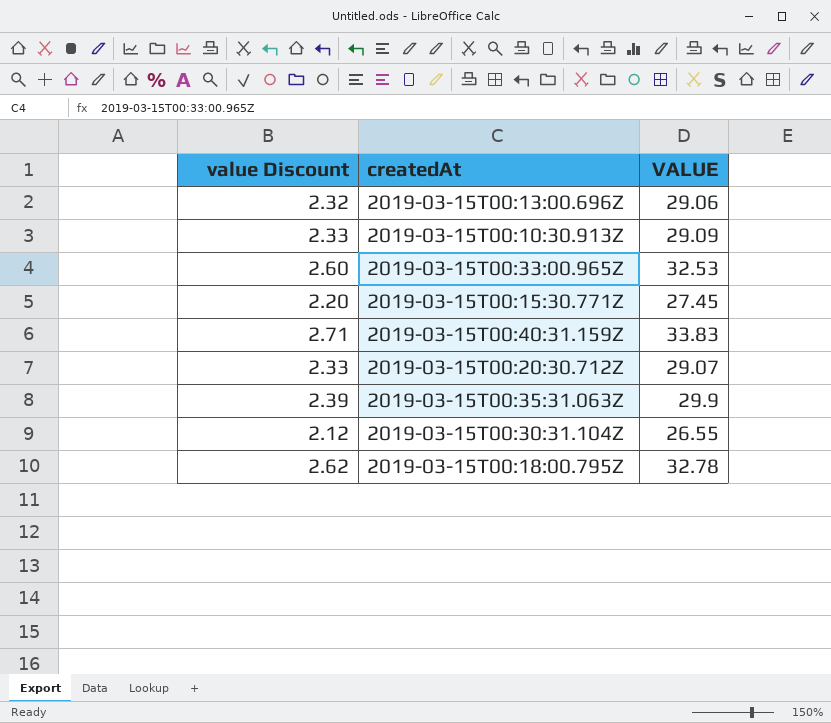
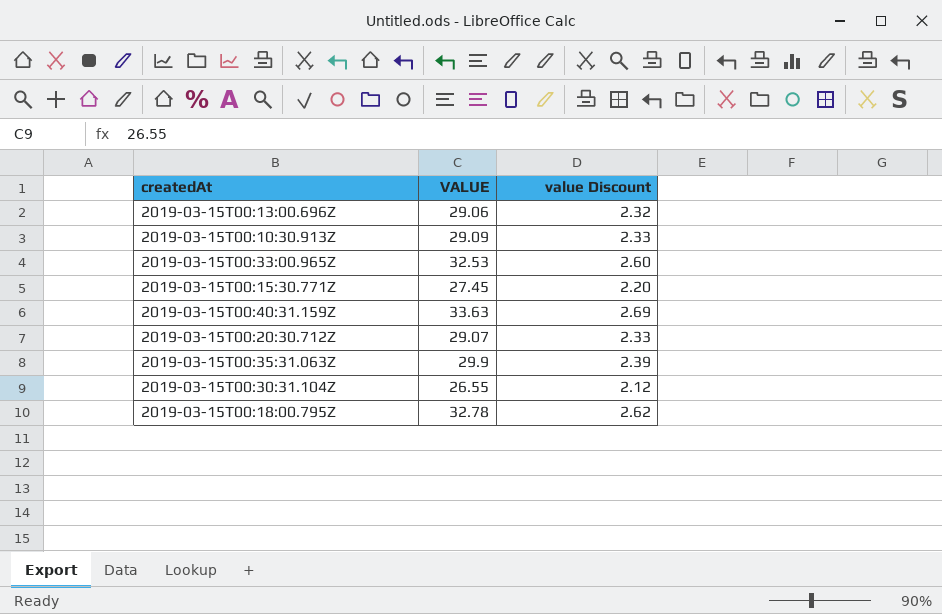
column value Discount | position: 1 -> 3
2019-03-15T00:40:31.159Z | VALUE: 33.83 -> 33.63
2019-03-15T00:40:31.159Z | value Discount: 2.71 -> 2.69

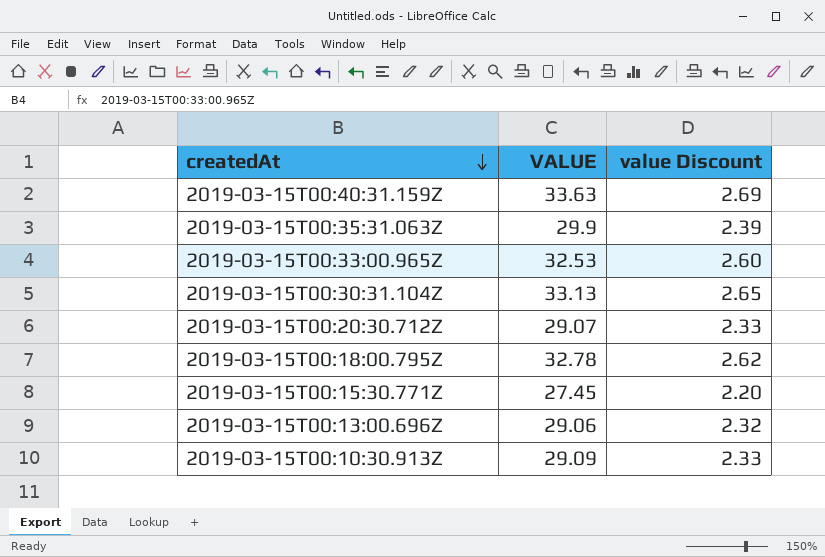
row order: none -> createdAt descending
2019-03-15T00:30:31.104Z | VALUE: 26.55 -> 33.13
2019-03-15T00:30:31.104Z | value Discount: 2.12 -> 2.65

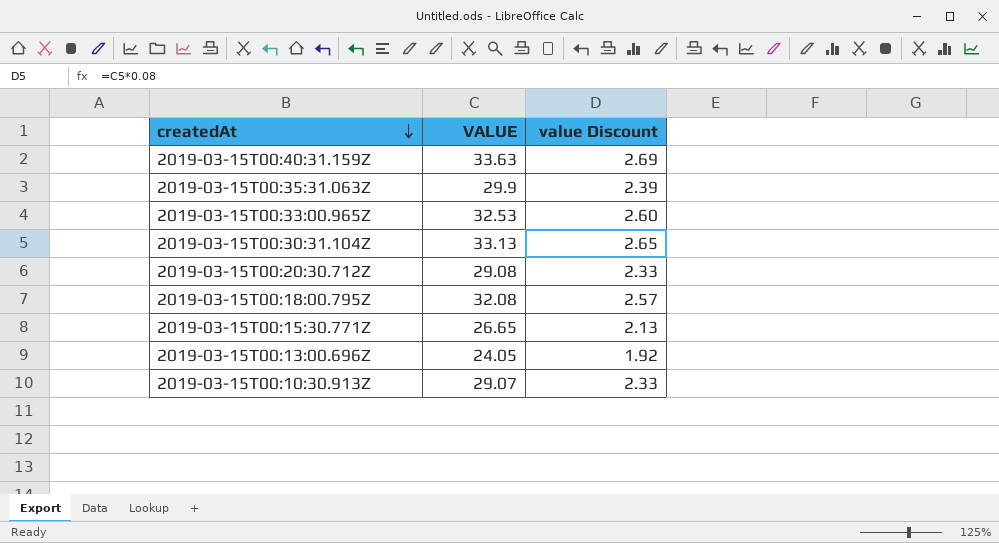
2019-03-15T00:20:30.712Z | VALUE: 29.07 -> 29.08
2019-03-15T00:18:00.795Z | VALUE: 32.78 -> 32.08
2019-03-15T00:18:00.795Z | value Discount: 2.62 -> 2.57
2019-03-15T00:15:30.771Z | VALUE: 27.45 -> 26.65
2019-03-15T00:15:30.771Z | value Discount: 2.20 -> 2.13
2019-03-15T00:13:00.696Z | VALUE: 29.06 -> 24.05
2019-03-15T00:13:00.696Z | value Discount: 2.32 -> 1.92
2019-03-15T00:10:30.913Z | VALUE: 29.09 -> 29.07

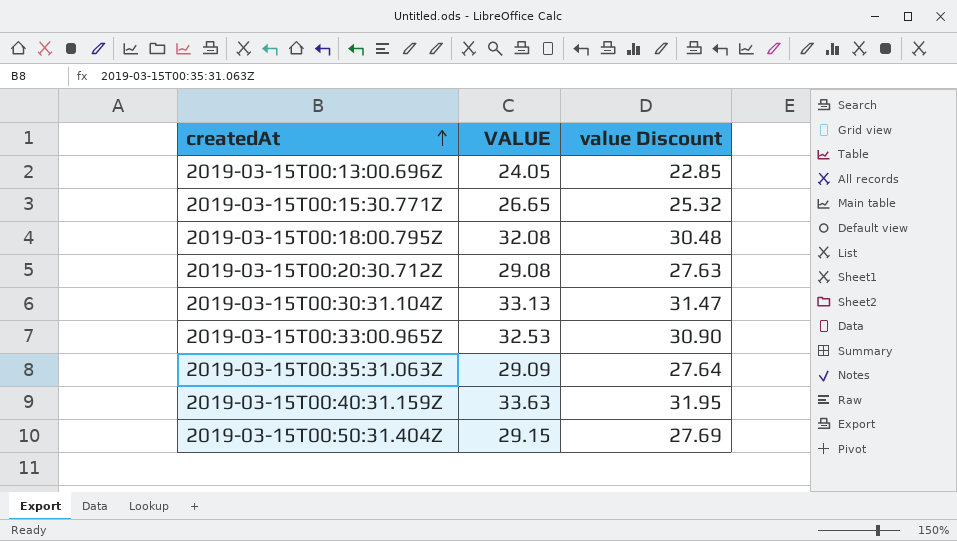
row order: createdAt descending -> createdAt ascending
column value Discount | formula: [VALUE] * 0.08 -> [VALUE] * 0.95
row 2019-03-15T00:10:30.913Z: 29.07 | 2.33 -> none
2019-03-15T00:35:31.063Z | VALUE: 29.9 -> 29.09
row 2019-03-15T00:50:31.404Z: none -> 29.15 | 27.69

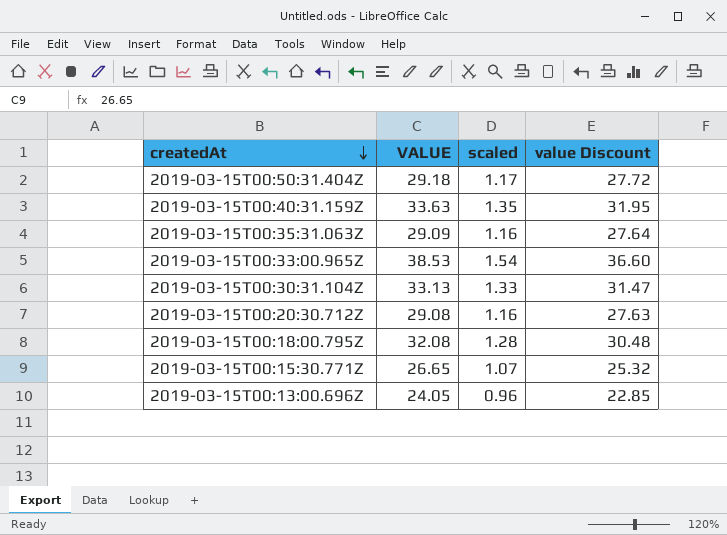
row order: createdAt ascending -> createdAt descending
column scaled | formula: none -> [VALUE] * 0.04
2019-03-15T00:50:31.404Z | VALUE: 29.15 -> 29.18
2019-03-15T00:50:31.404Z | value Discount: 27.69 -> 27.72
2019-03-15T00:33:00.965Z | VALUE: 32.53 -> 38.53
2019-03-15T00:33:00.965Z | value Discount: 30.90 -> 36.60

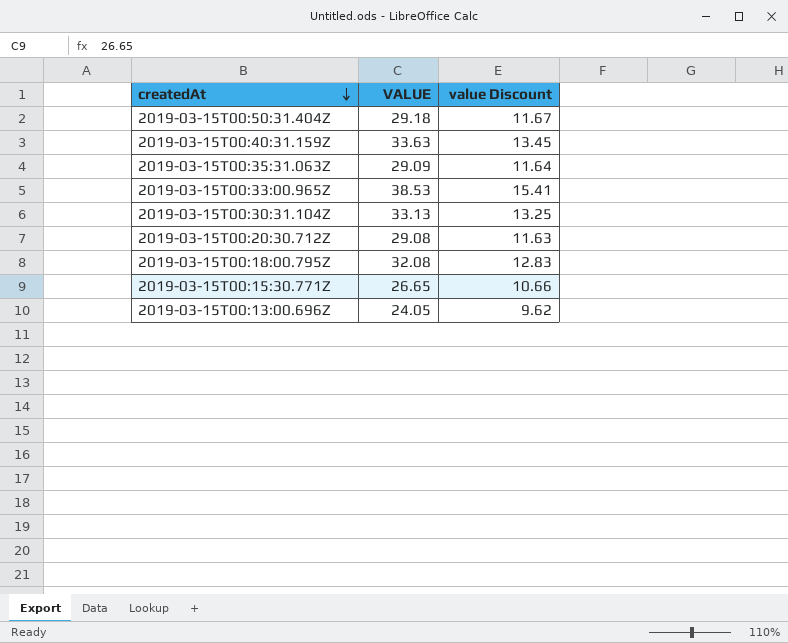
column scaled | formula: [VALUE] * 0.04 -> none
column value Discount | formula: [VALUE] * 0.95 -> [VALUE] * 0.4

